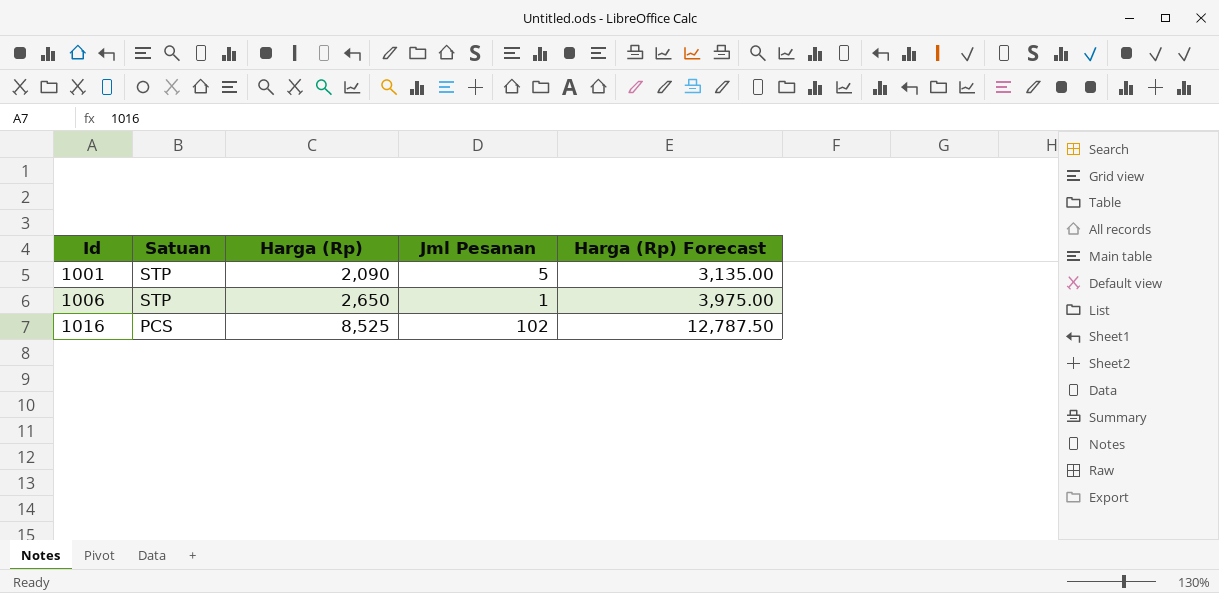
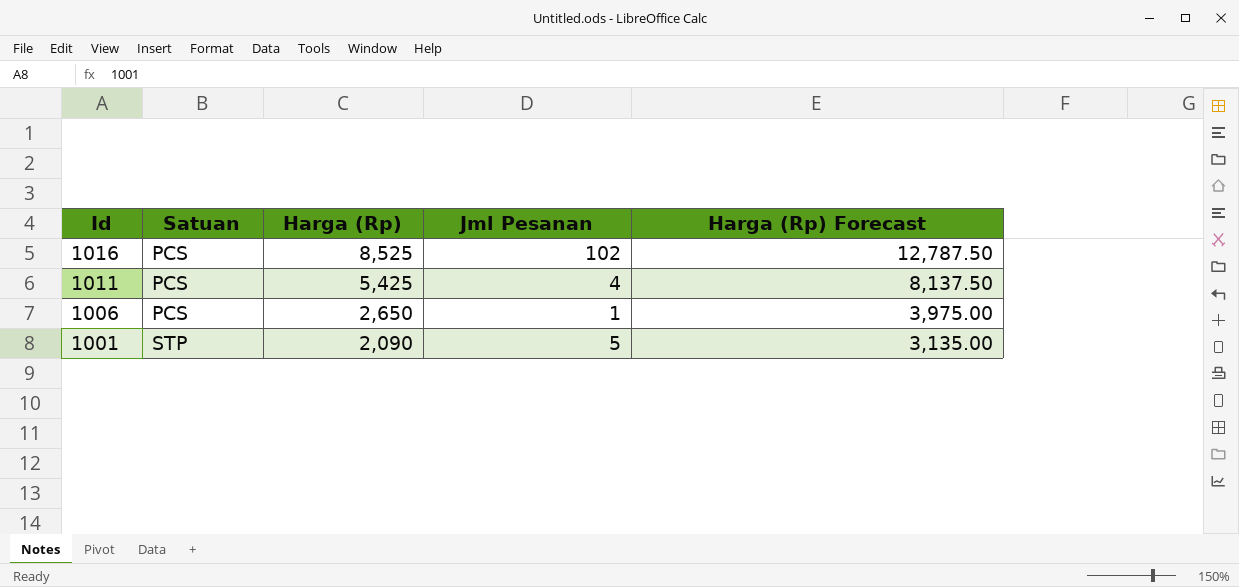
row order: Id ascending -> Id descending
row 1011: none -> PCS | 5,425 | 4 | 8,137.50
1006 | Satuan: STP -> PCS

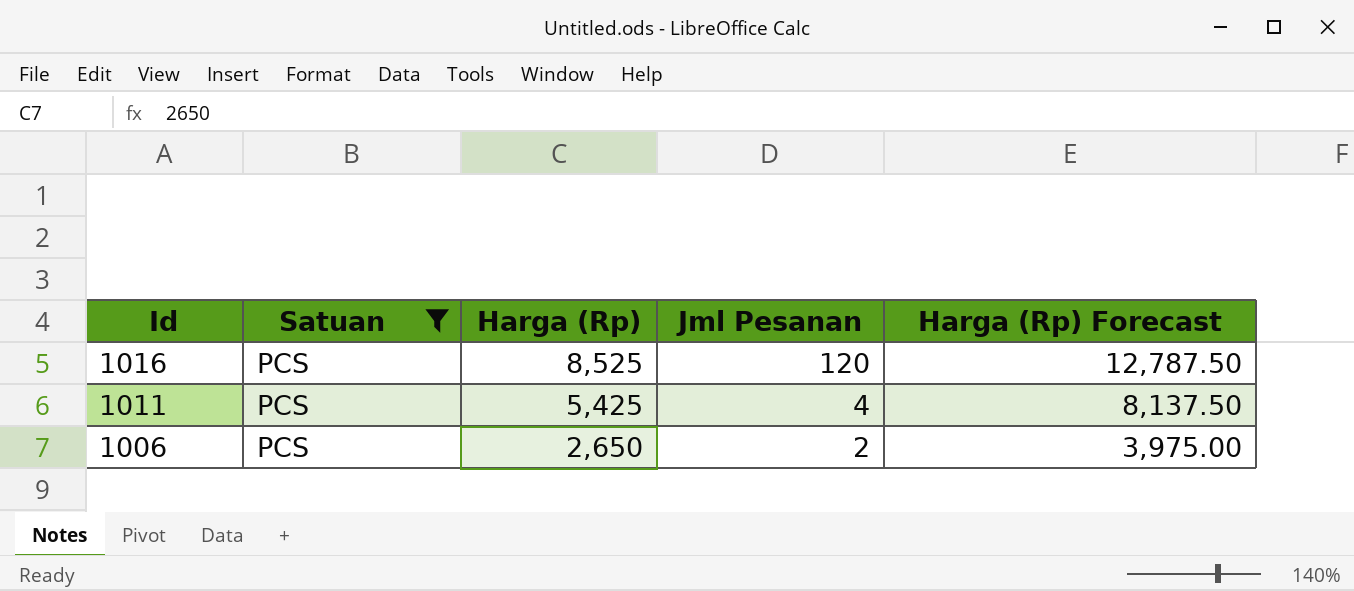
filter: none -> Satuan = PCS
1016 | Jml Pesanan: 102 -> 120
1006 | Jml Pesanan: 1 -> 2

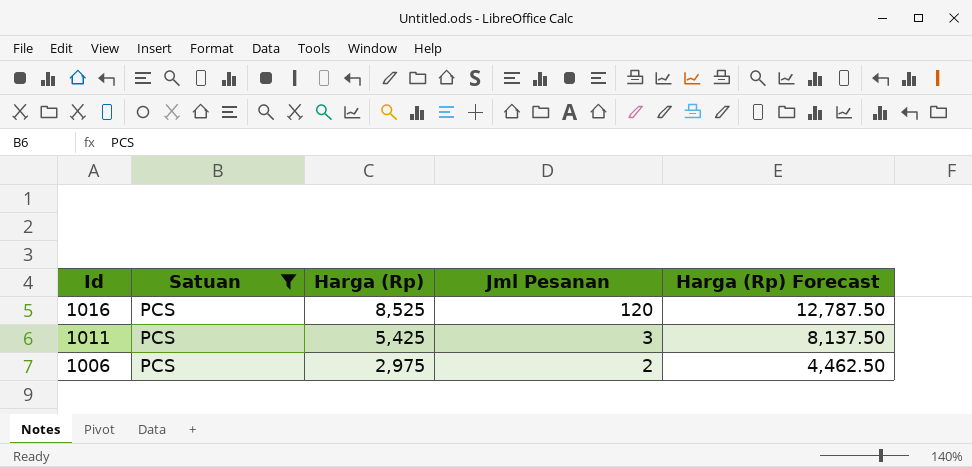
1011 | Jml Pesanan: 4 -> 3
1006 | Harga (Rp): 2,650 -> 2,975
1006 | Harga (Rp) Forecast: 3,975.00 -> 4,462.50

